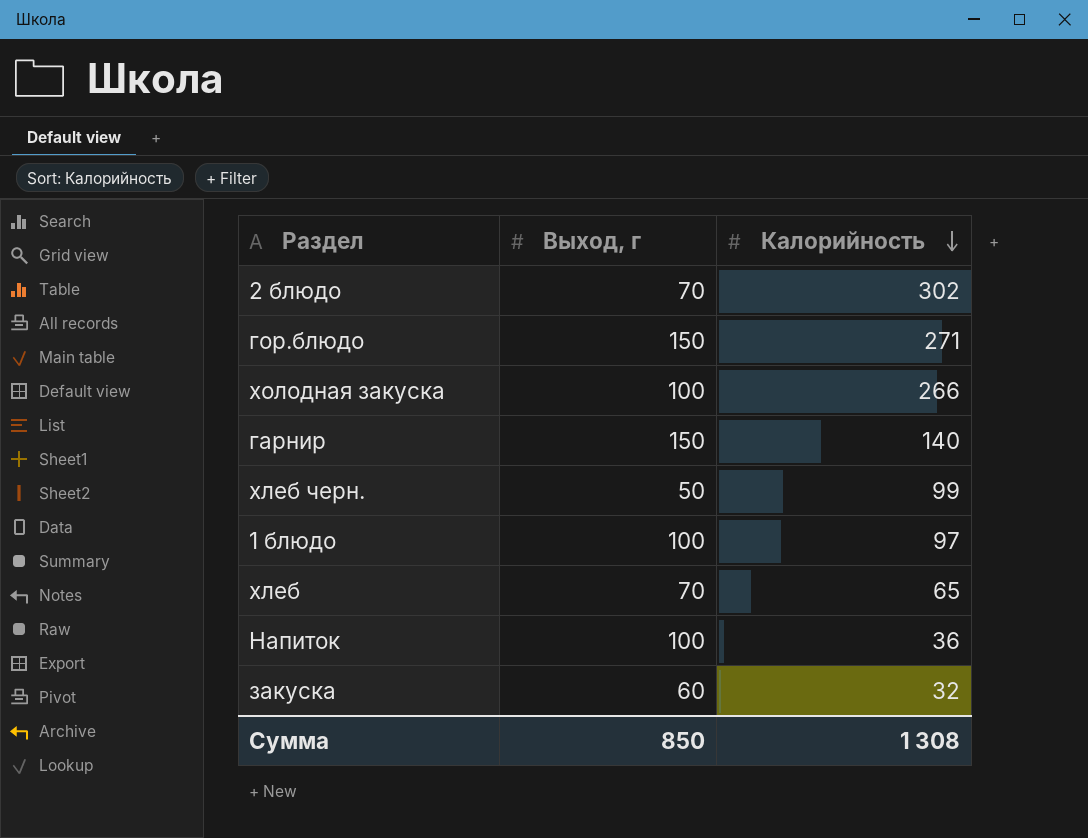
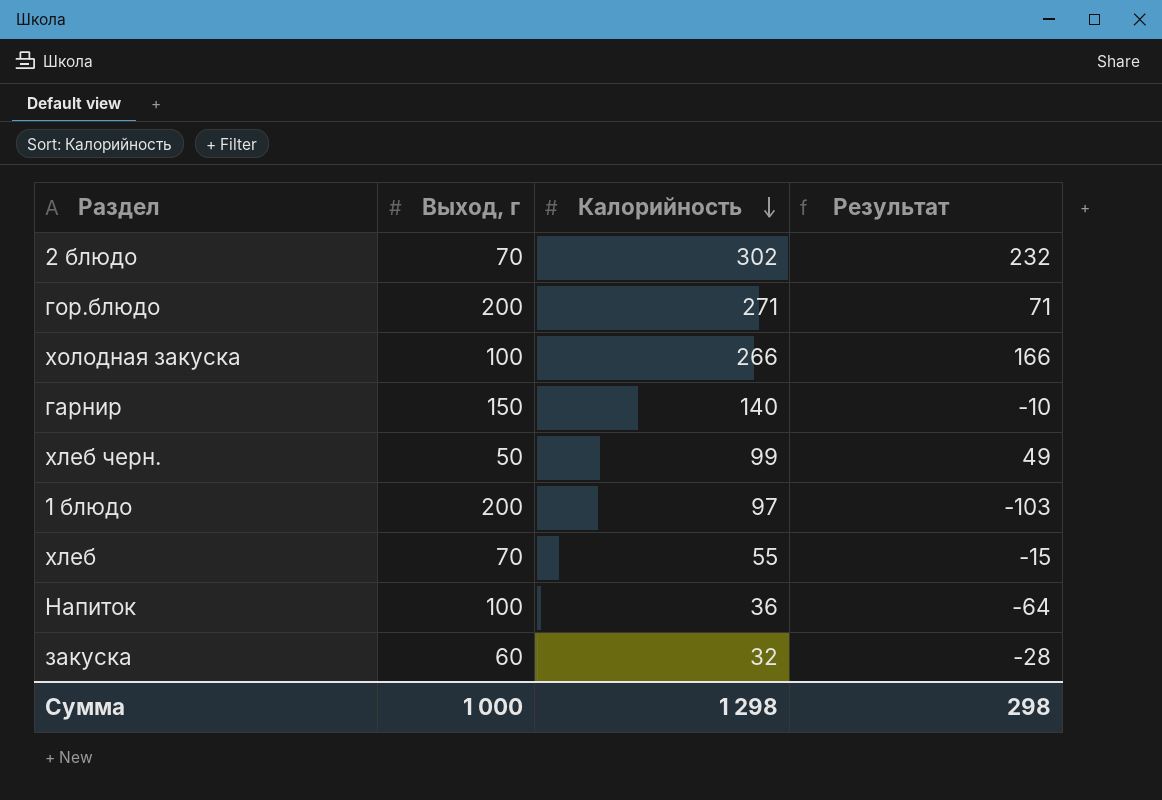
column Результат | formula: none -> [Калорийность] - [Выход, г]
гор.блюдо | Выход, г: 150 -> 200
1 блюдо | Выход, г: 100 -> 200
хлеб | Калорийность: 65 -> 55
Сумма | Выход, г: 850 -> 1 000
Сумма | Калорийность: 1 308 -> 1 298

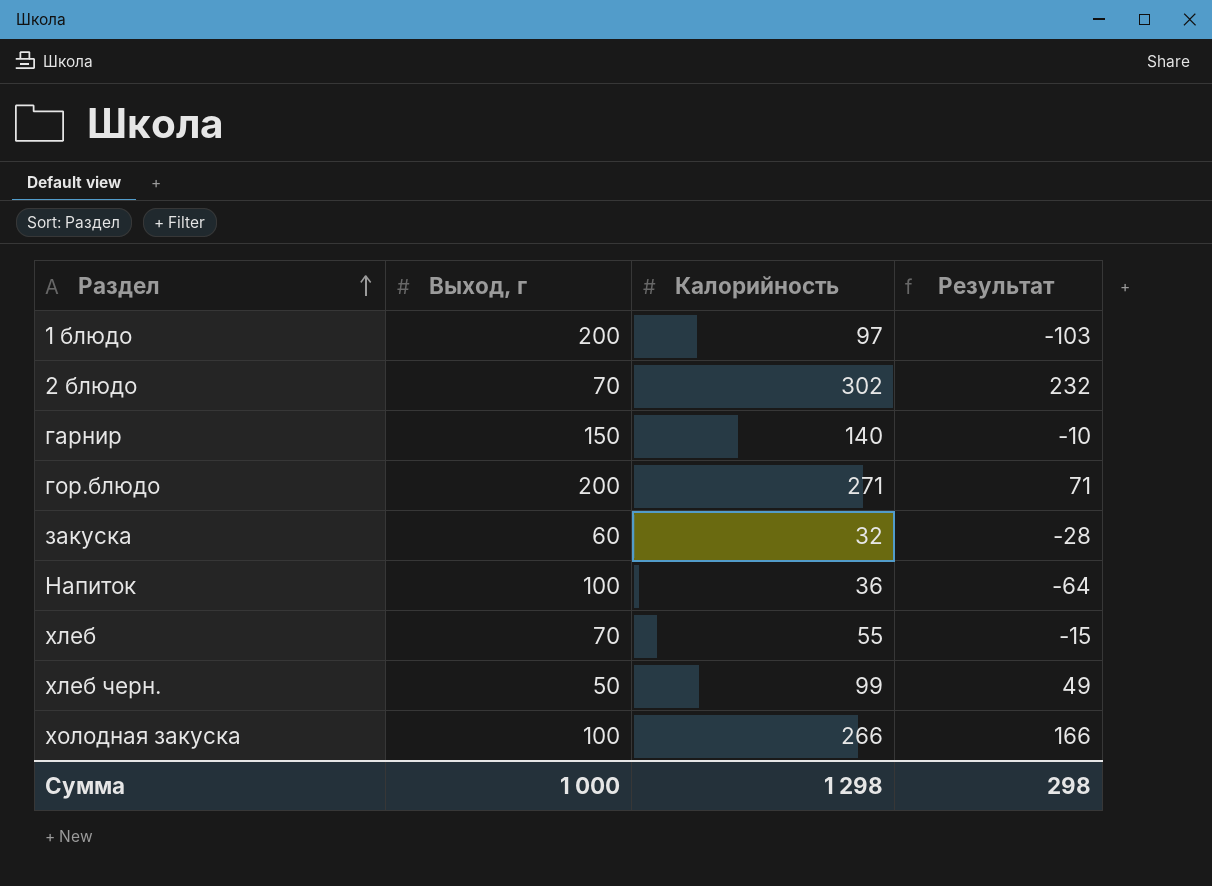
row order: Калорийность descending -> Раздел ascending

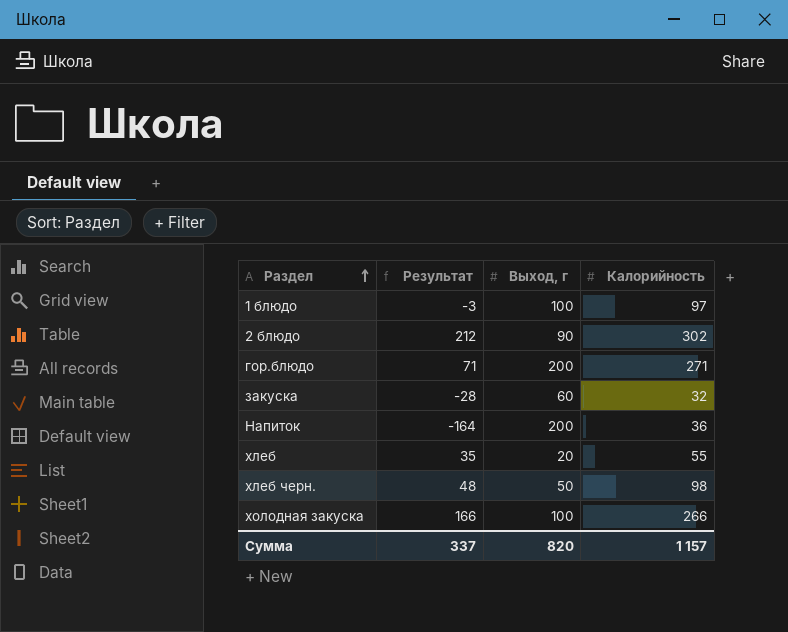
column Результат | position: 4 -> 2
row гарнир: 150 | 140 | -10 -> none
1 блюдо | Результат: -103 -> -3
1 блюдо | Выход, г: 200 -> 100
2 блюдо | Результат: 232 -> 212
2 блюдо | Выход, г: 70 -> 90
Напиток | Результат: -64 -> -164
Напиток | Выход, г: 100 -> 200
хлеб | Результат: -15 -> 35
хлеб | Выход, г: 70 -> 20
хлеб черн. | Результат: 49 -> 48
хлеб черн. | Калорийность: 99 -> 98
Сумма | Результат: 298 -> 337
Сумма | Выход, г: 1 000 -> 820
Сумма | Калорийность: 1 298 -> 1 157

